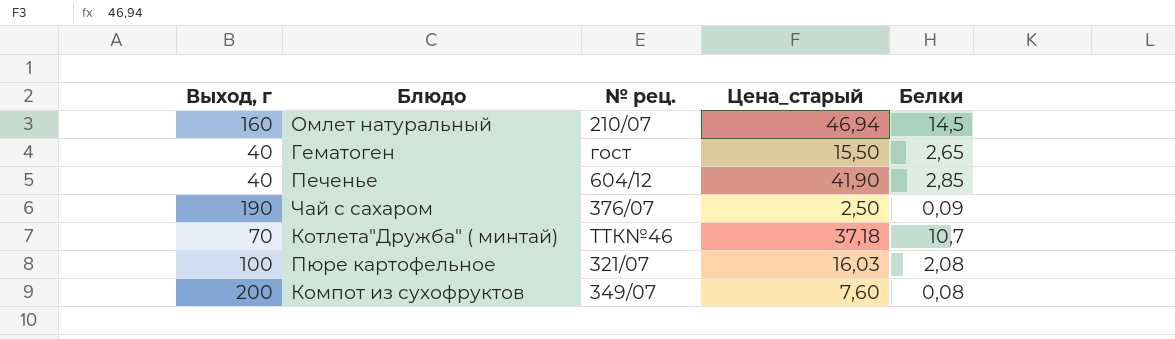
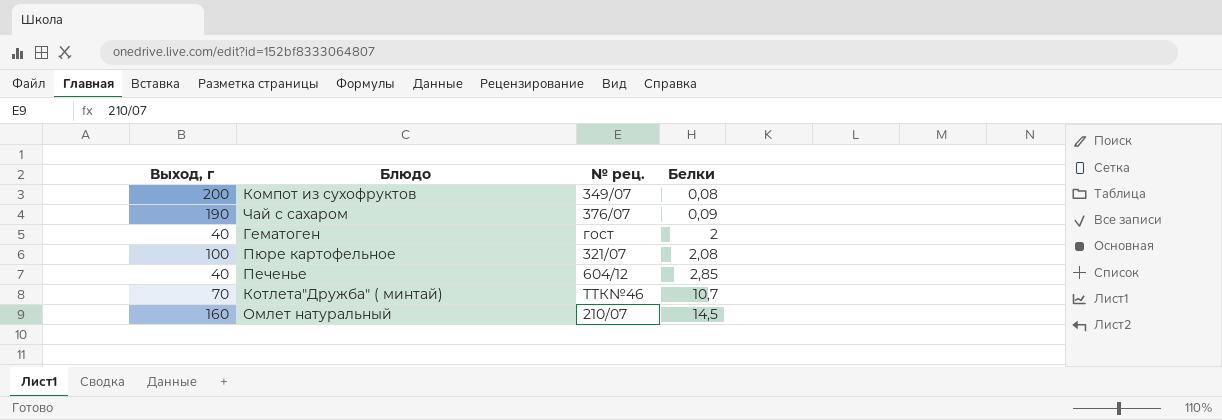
row order: none -> Белки ascending
column Цена_старый | position: 4 -> none
Гематоген | Белки: 2,65 -> 2

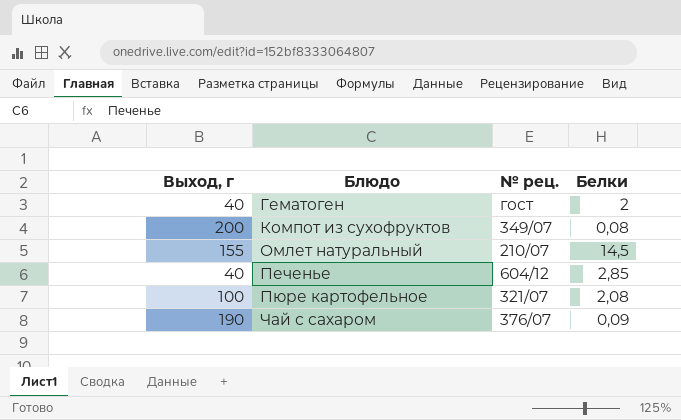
row order: Белки ascending -> Блюдо ascending
row Котлета"Дружба" ( минтай): 70 | ТТК№46 | 10,7 -> none
Омлет натуральный | Выход, г: 160 -> 155

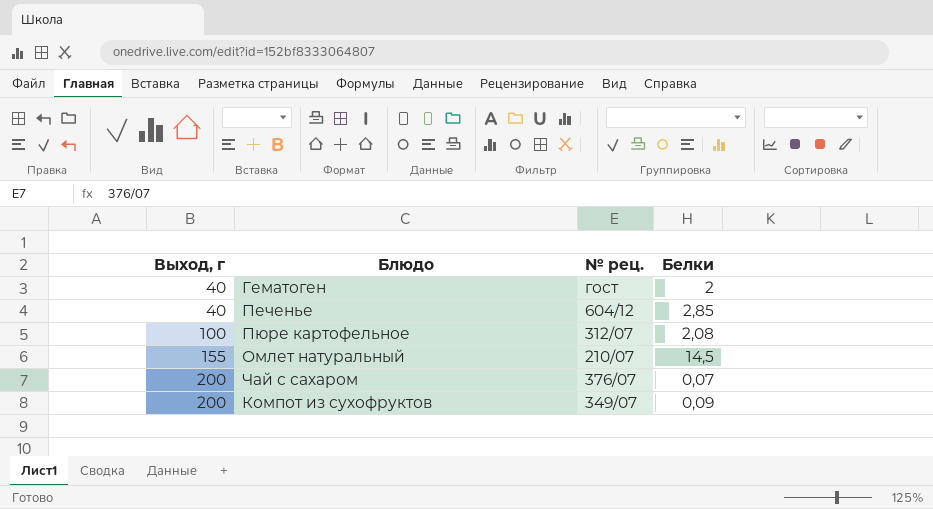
row order: Блюдо ascending -> Выход, г ascending
Пюре картофельное | № рец.: 321/07 -> 312/07
Чай с сахаром | Выход, г: 190 -> 200
Чай с сахаром | Белки: 0,09 -> 0,07
Компот из сухофруктов | Белки: 0,08 -> 0,09

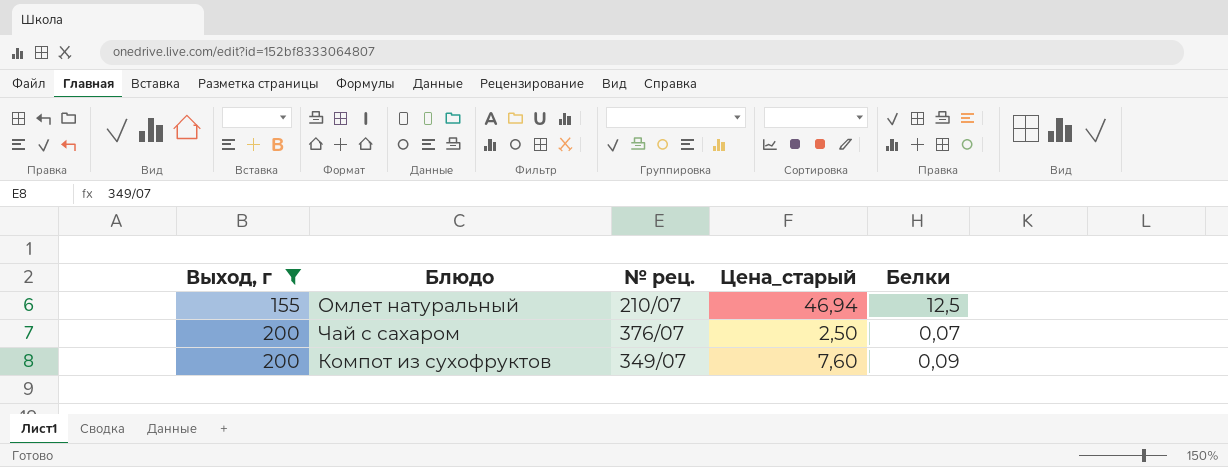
filter: none -> Выход, г >= 155
column Цена_старый | position: none -> 4
Омлет натуральный | Белки: 14,5 -> 12,5

